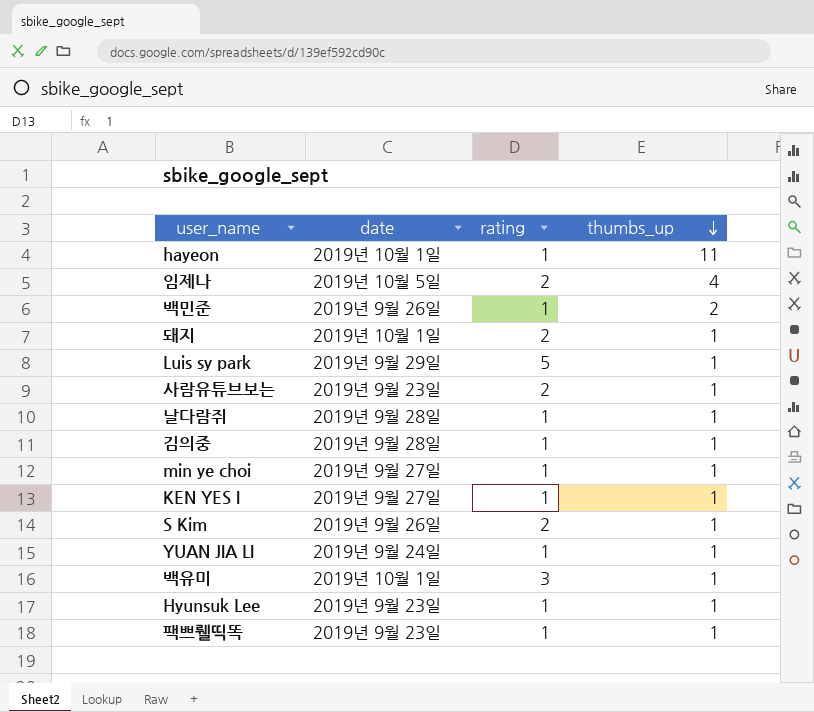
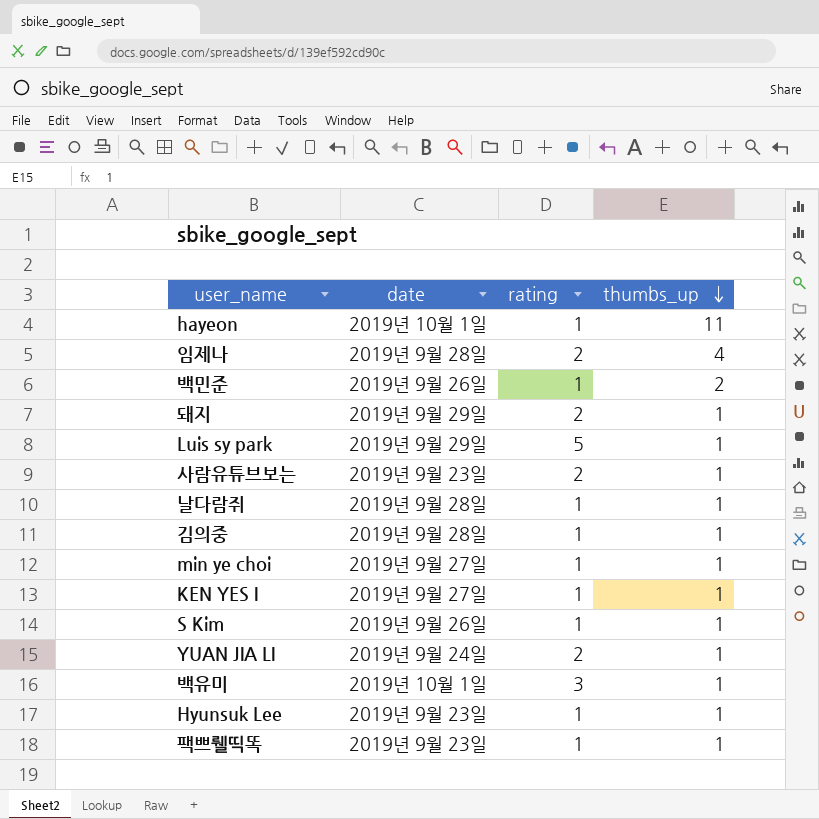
임제나 | date: 2019년 10월 5일 -> 2019년 9월 28일
돼지 | date: 2019년 10월 1일 -> 2019년 9월 29일
S Kim | rating: 2 -> 1
YUAN JIA LI | rating: 1 -> 2

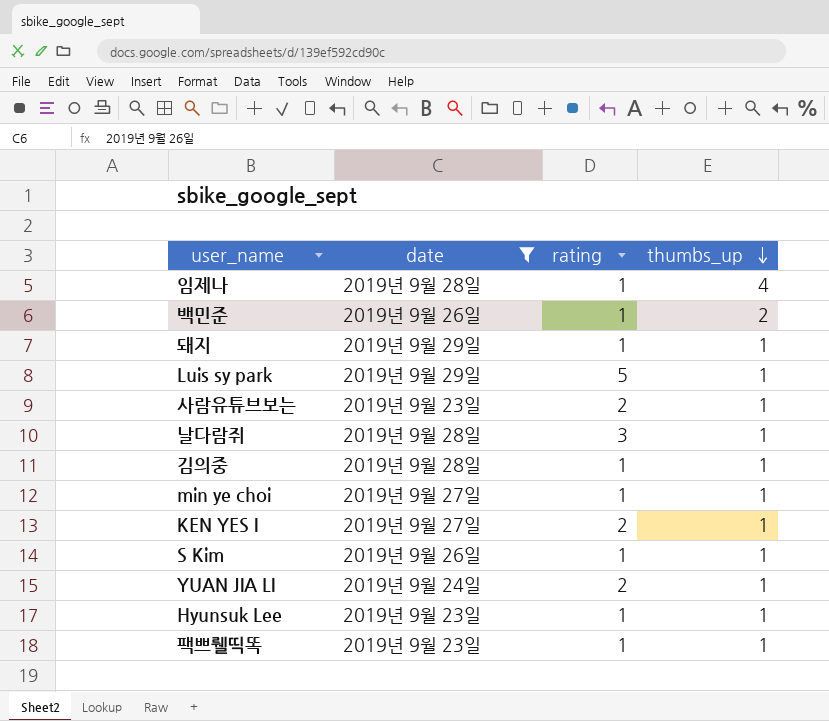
filter: none -> date != 2019년 10월 1일
임제나 | rating: 2 -> 1
돼지 | rating: 2 -> 1
날다람쥐 | rating: 1 -> 3
KEN YES I | rating: 1 -> 2

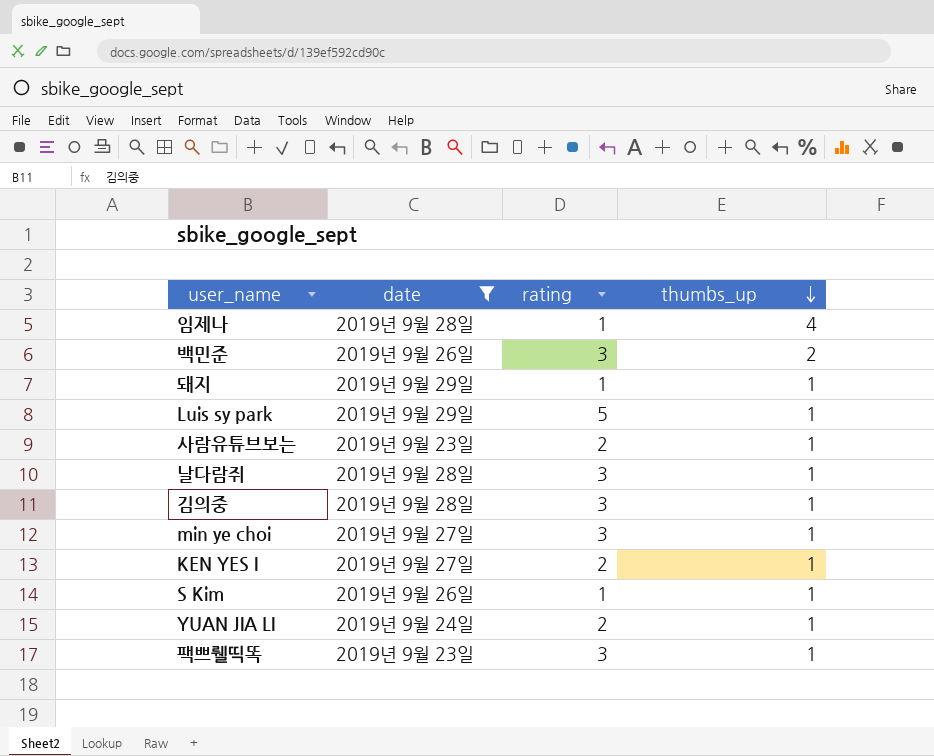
row Hyunsuk Lee: 2019년 9월 23일 | 1 | 1 -> none
백민준 | rating: 1 -> 3
김의중 | rating: 1 -> 3
min ye choi | rating: 1 -> 3
팩쁘뤨띡똑 | rating: 1 -> 3

